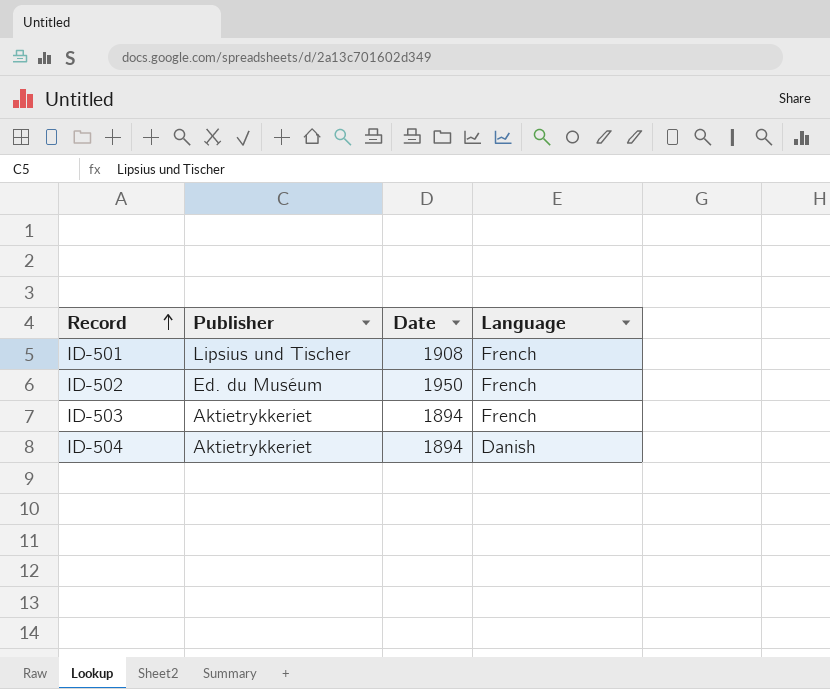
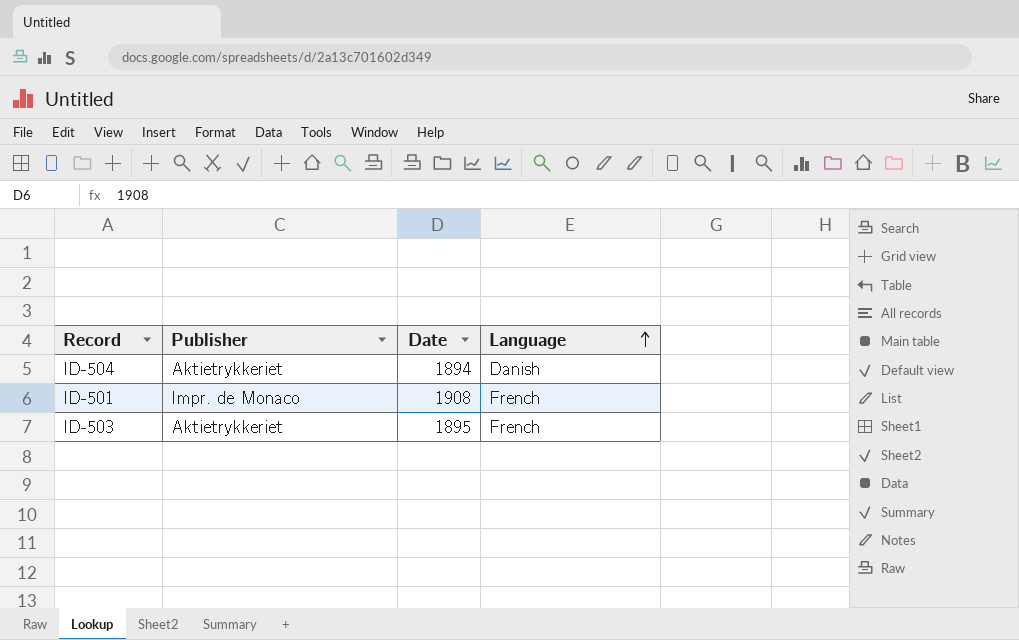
row order: Record ascending -> Language ascending
row ID-502: Ed. du Muséum | 1950 | French -> none
ID-501 | Publisher: Lipsius und Tischer -> Impr. de Monaco
ID-503 | Date: 1894 -> 1895

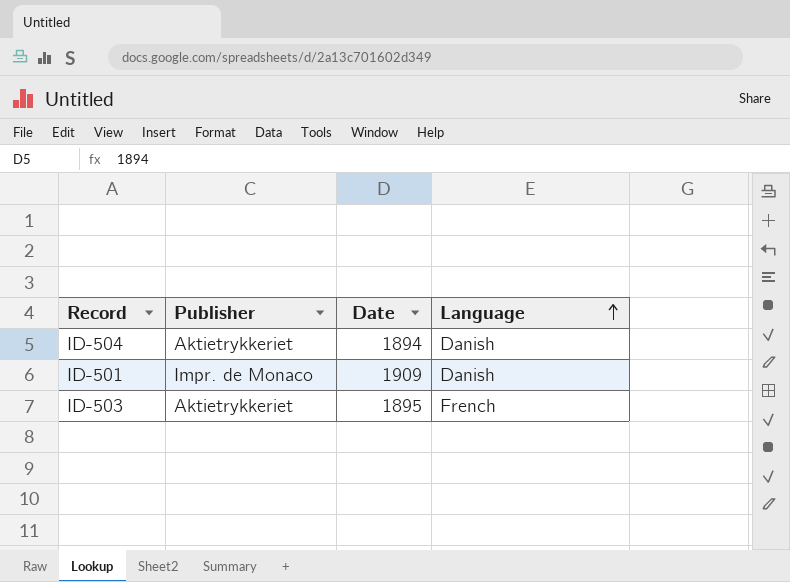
ID-501 | Date: 1908 -> 1909
ID-501 | Language: French -> Danish

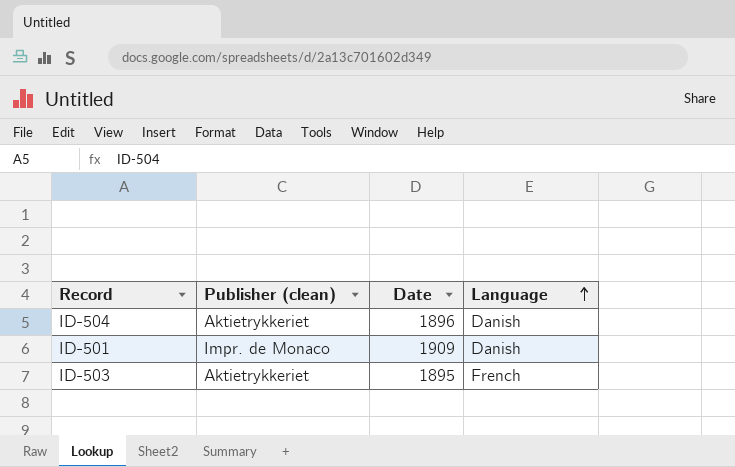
column name: Publisher -> Publisher (clean)
ID-504 | Date: 1894 -> 1896

